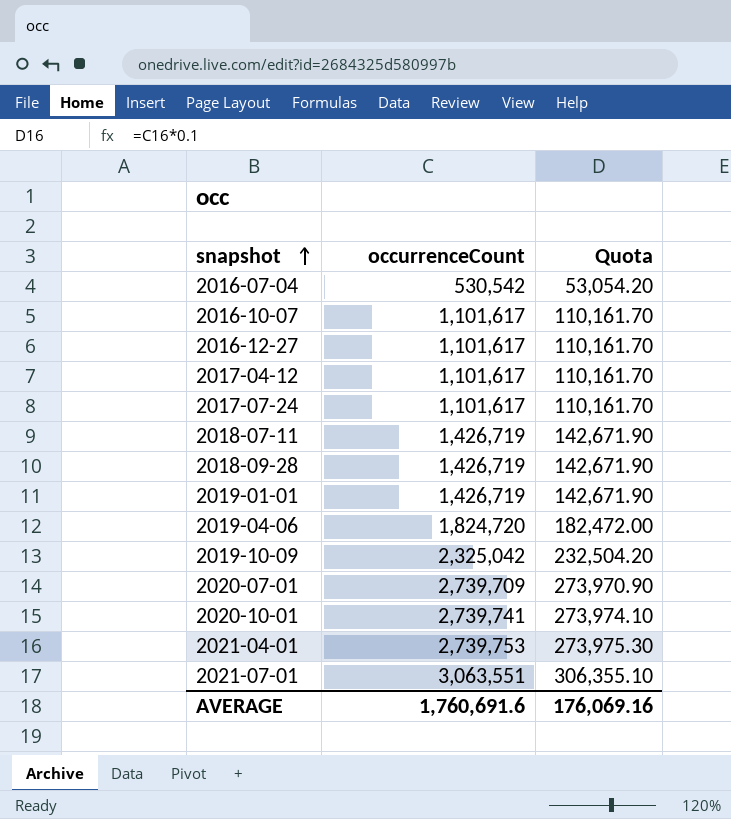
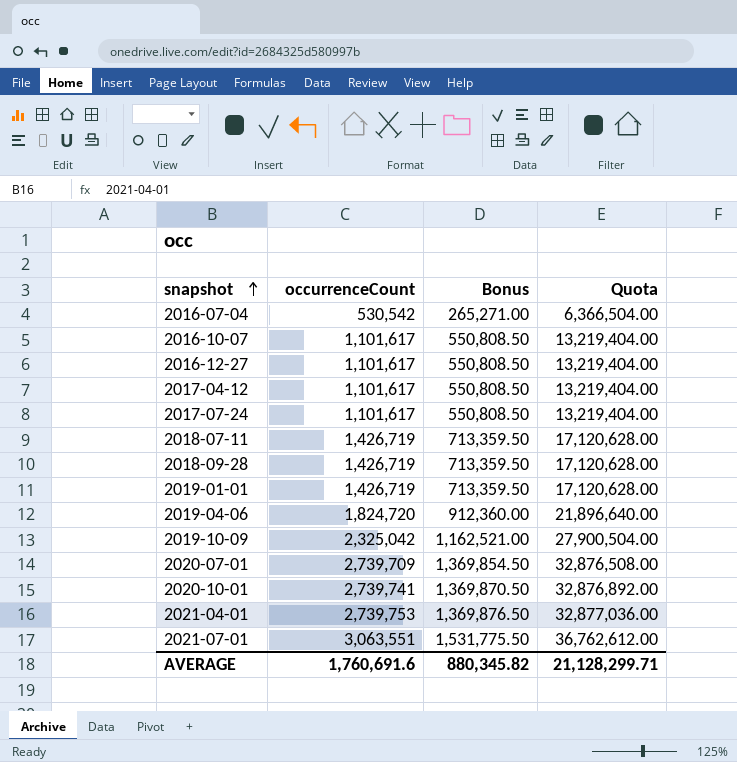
column Bonus | formula: none -> [occurrenceCount] * 0.5
column Quota | formula: [occurrenceCount] * 0.1 -> [occurrenceCount] * 12
AVERAGE | Quota: 176,069.16 -> 21,128,299.71

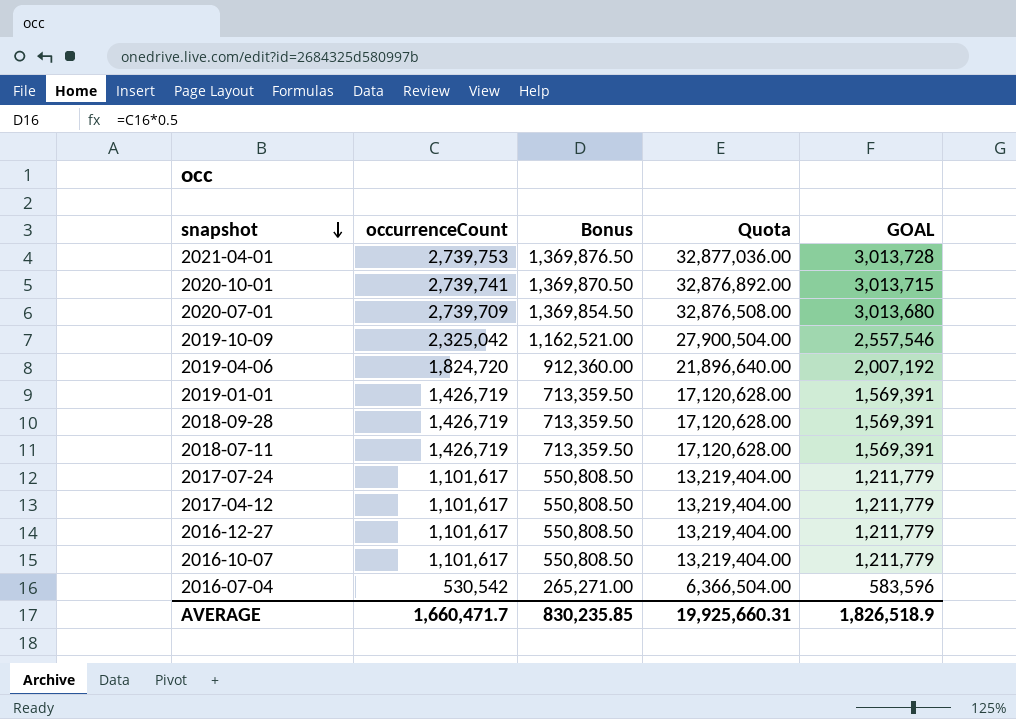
row order: snapshot ascending -> snapshot descending
column GOAL | formula: none -> [occurrenceCount] * 1.1
row 2021-07-01: 3,063,551 | 1,531,775.50 | 36,762,612.00 -> none
AVERAGE | occurrenceCount: 1,760,691.6 -> 1,660,471.7
AVERAGE | Bonus: 880,345.82 -> 830,235.85
AVERAGE | Quota: 21,128,299.71 -> 19,925,660.31

